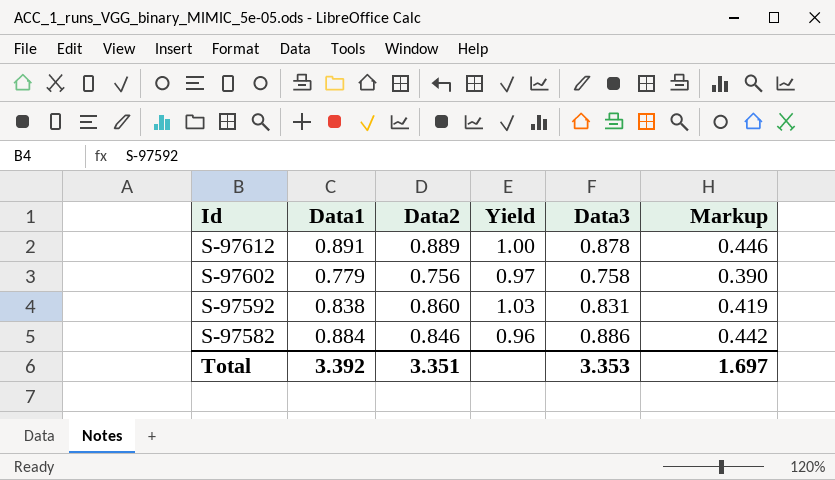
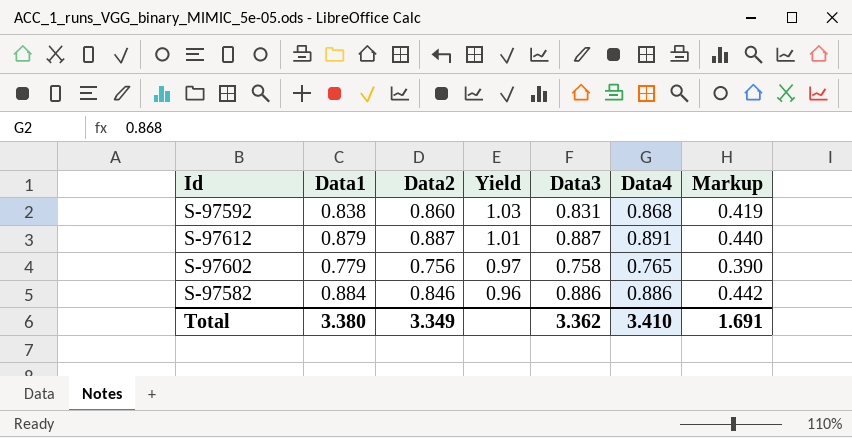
row order: Id descending -> Yield descending
column Data4 | position: none -> 6
S-97612 | Data1: 0.891 -> 0.879
S-97612 | Data2: 0.889 -> 0.887
S-97612 | Yield: 1.00 -> 1.01
S-97612 | Data3: 0.878 -> 0.887
S-97612 | Markup: 0.446 -> 0.440
Total | Data1: 3.392 -> 3.380
Total | Data2: 3.351 -> 3.349
Total | Data3: 3.353 -> 3.362
Total | Markup: 1.697 -> 1.691

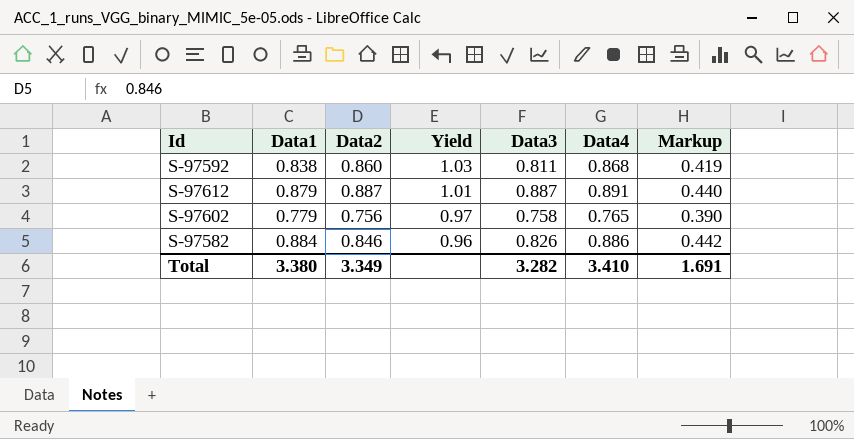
S-97592 | Data3: 0.831 -> 0.811
S-97582 | Data3: 0.886 -> 0.826
Total | Data3: 3.362 -> 3.282

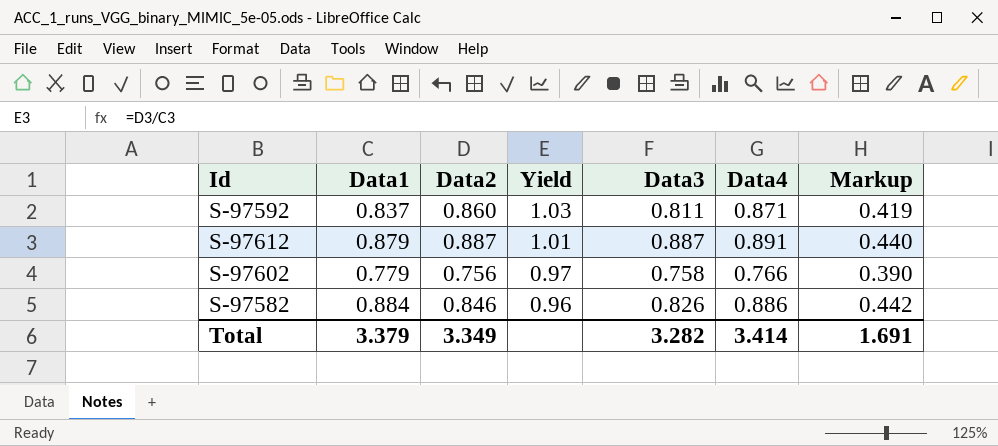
S-97592 | Data1: 0.838 -> 0.837
S-97592 | Data4: 0.868 -> 0.871
S-97602 | Data4: 0.765 -> 0.766
Total | Data1: 3.380 -> 3.379
Total | Data4: 3.410 -> 3.414

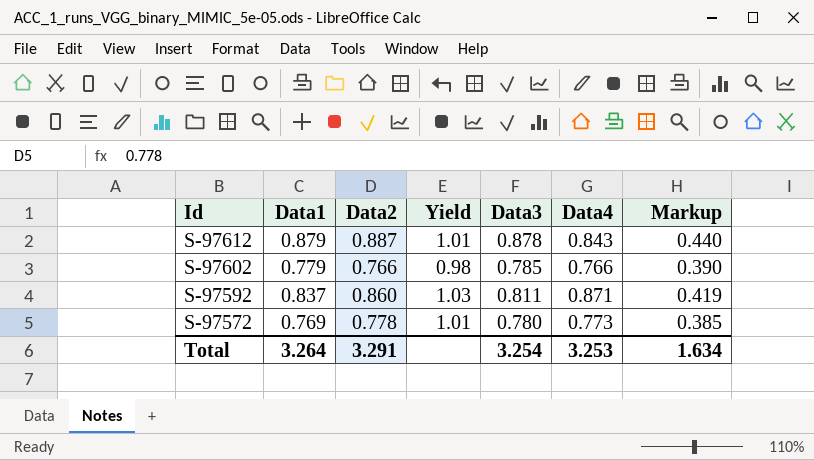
row order: Yield descending -> Id descending
row S-97582: 0.884 | 0.846 | 0.96 | 0.826 | 0.886 | 0.442 -> none
S-97612 | Data3: 0.887 -> 0.878
S-97612 | Data4: 0.891 -> 0.843
S-97602 | Data2: 0.756 -> 0.766
S-97602 | Yield: 0.97 -> 0.98
S-97602 | Data3: 0.758 -> 0.785
row S-97572: none -> 0.769 | 0.778 | 1.01 | 0.780 | 0.773 | 0.385
Total | Data1: 3.379 -> 3.264
Total | Data2: 3.349 -> 3.291
Total | Data3: 3.282 -> 3.254
Total | Data4: 3.414 -> 3.253
Total | Markup: 1.691 -> 1.634

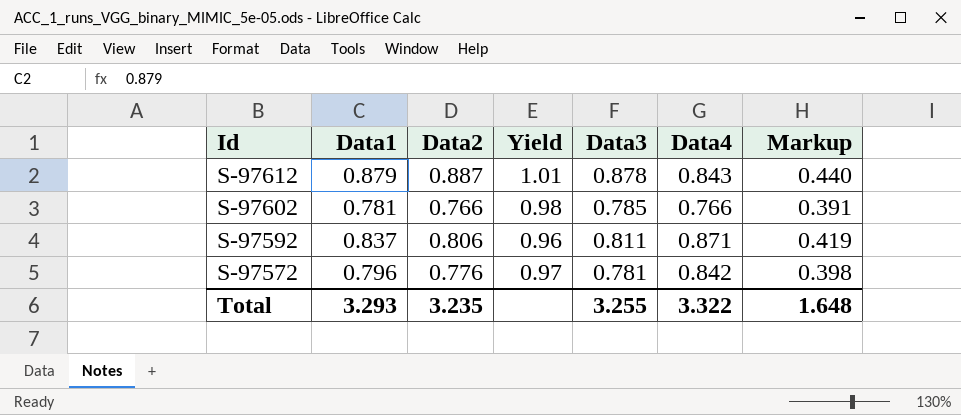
S-97602 | Data1: 0.779 -> 0.781
S-97602 | Markup: 0.390 -> 0.391
S-97592 | Data2: 0.860 -> 0.806
S-97592 | Yield: 1.03 -> 0.96
S-97572 | Data1: 0.769 -> 0.796
S-97572 | Data2: 0.778 -> 0.776
S-97572 | Yield: 1.01 -> 0.97
S-97572 | Data3: 0.780 -> 0.781
S-97572 | Data4: 0.773 -> 0.842
S-97572 | Markup: 0.385 -> 0.398
Total | Data1: 3.264 -> 3.293
Total | Data2: 3.291 -> 3.235
Total | Data3: 3.254 -> 3.255
Total | Data4: 3.253 -> 3.322
Total | Markup: 1.634 -> 1.648

